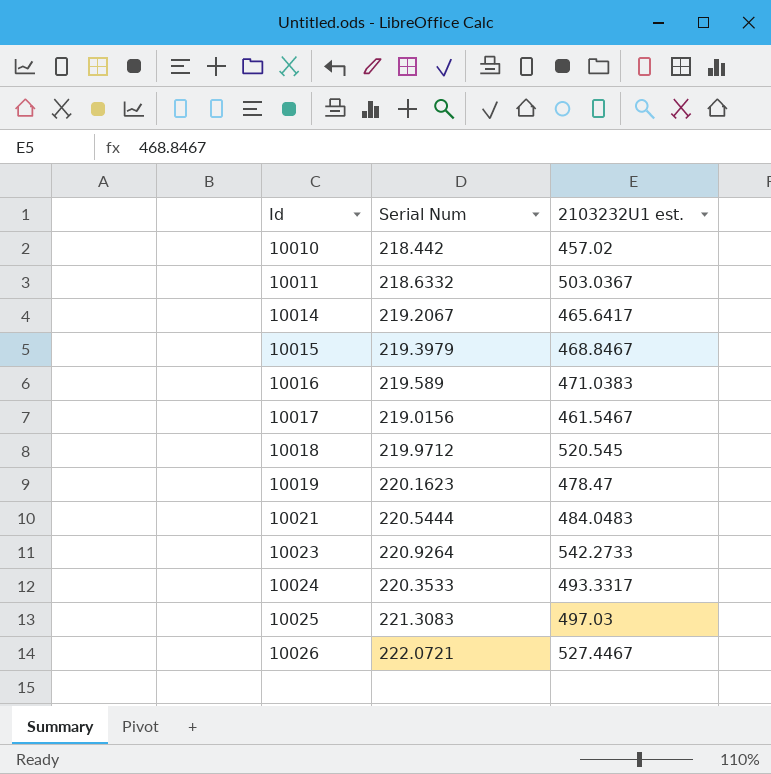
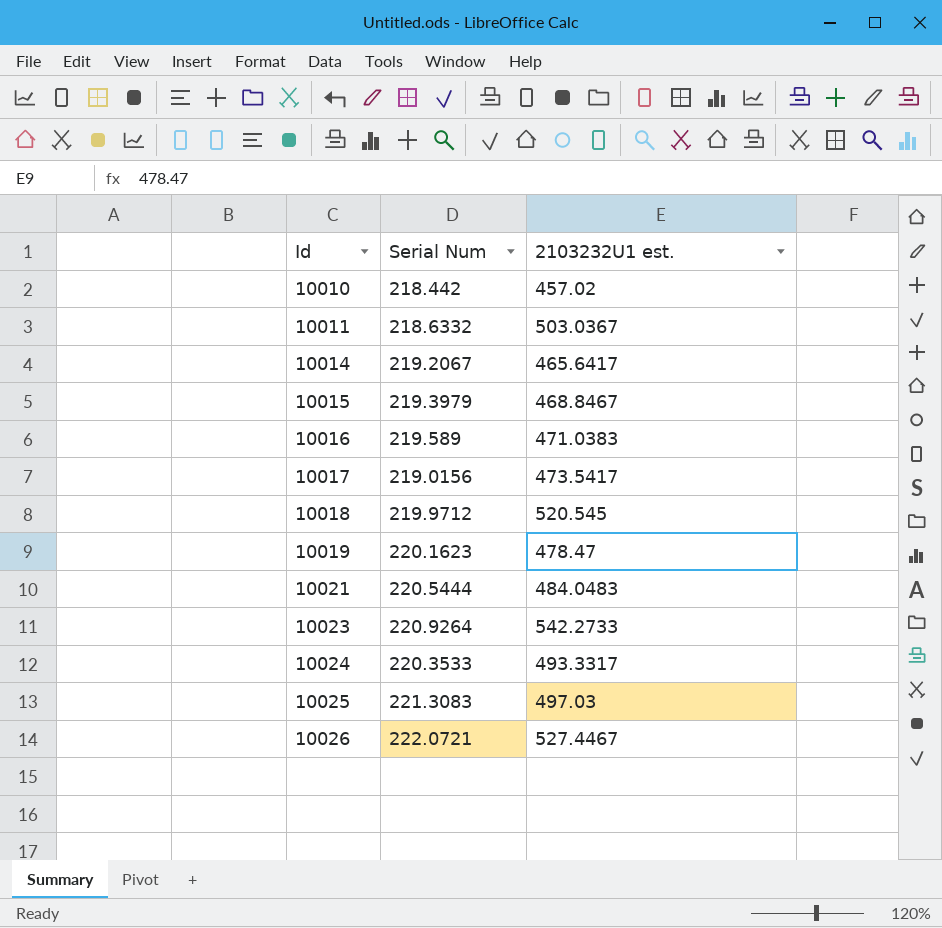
10017 | 2103232U1 est.: 461.5467 -> 473.5417

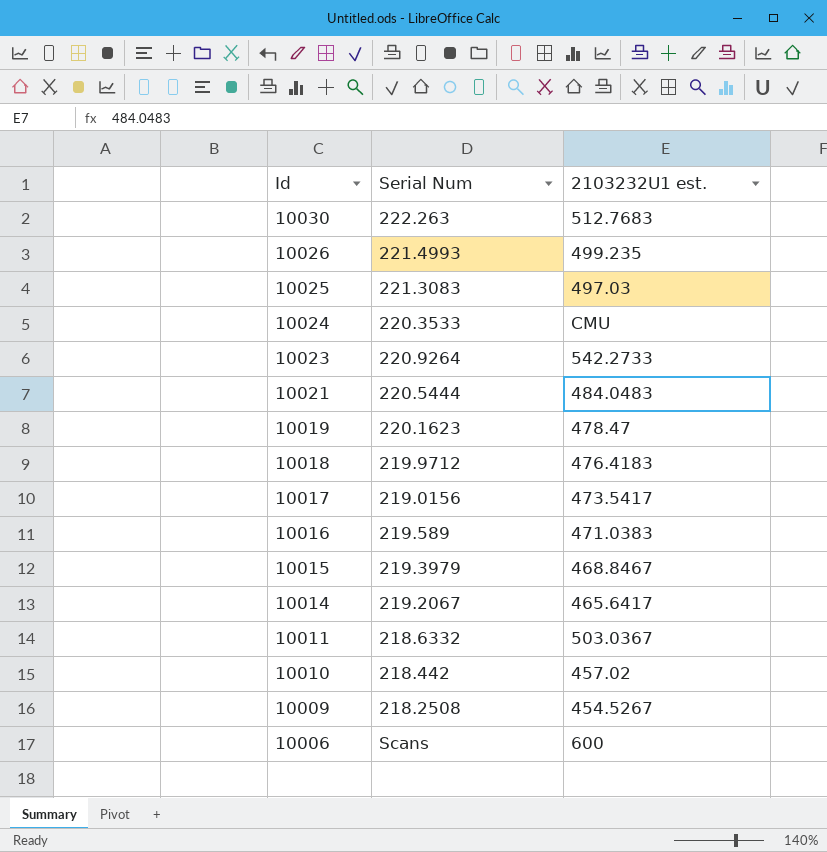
row order: Id ascending -> Id descending
row 10030: none -> 222.263 | 512.7683
10026 | Serial Num: 222.0721 -> 221.4993
10026 | 2103232U1 est.: 527.4467 -> 499.235
10024 | 2103232U1 est.: 493.3317 -> CMU
10018 | 2103232U1 est.: 520.545 -> 476.4183
row 10009: none -> 218.2508 | 454.5267
row 10006: none -> Scans | 600

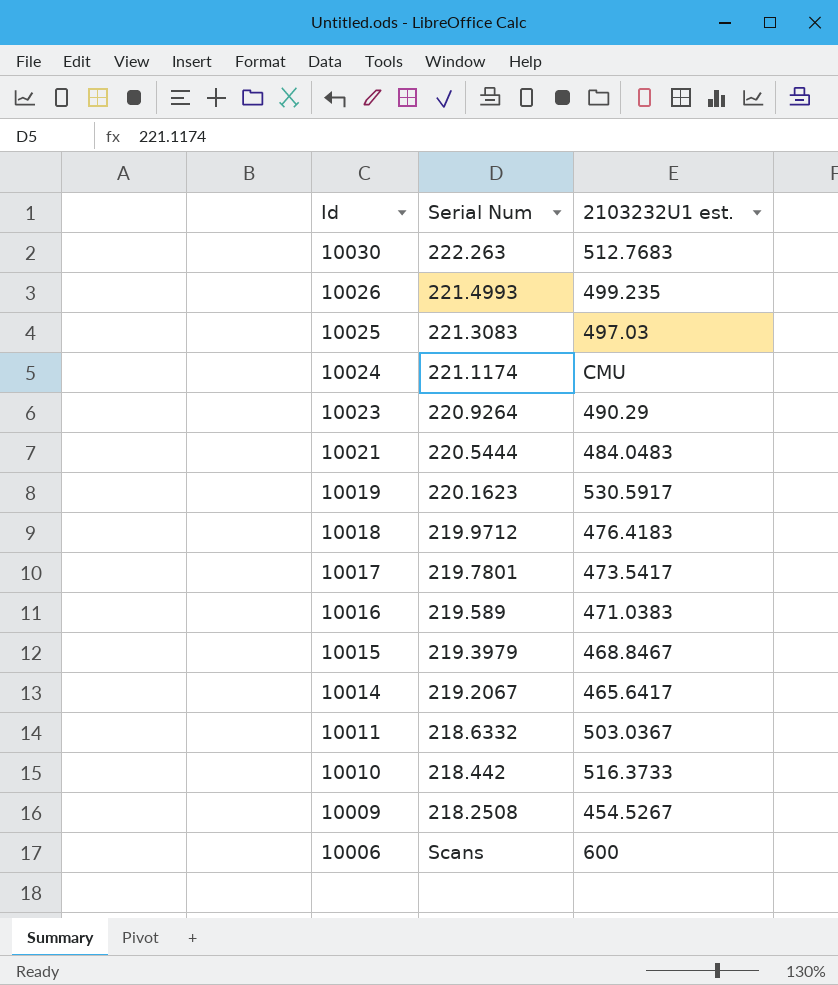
10024 | Serial Num: 220.3533 -> 221.1174
10023 | 2103232U1 est.: 542.2733 -> 490.29
10019 | 2103232U1 est.: 478.47 -> 530.5917
10017 | Serial Num: 219.0156 -> 219.7801
10010 | 2103232U1 est.: 457.02 -> 516.3733

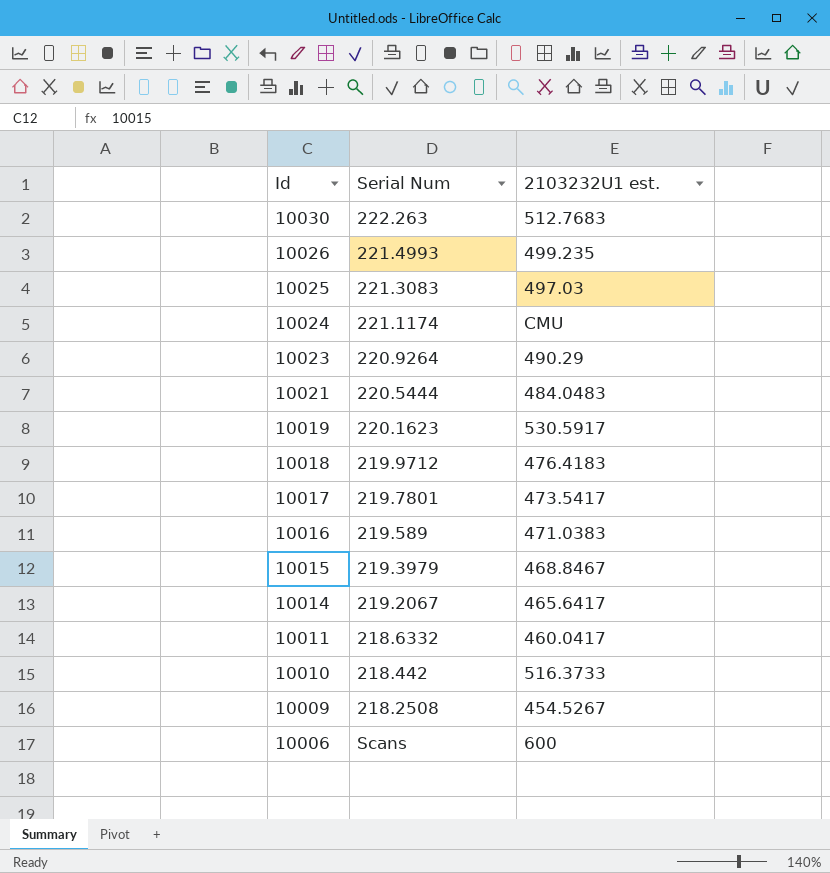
10011 | 2103232U1 est.: 503.0367 -> 460.0417

